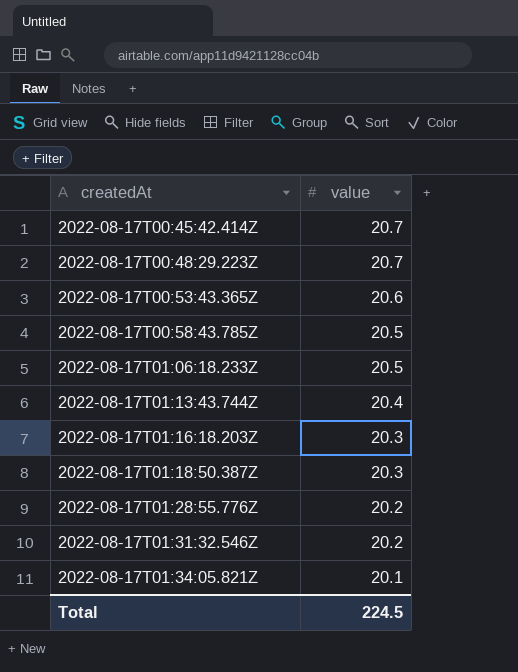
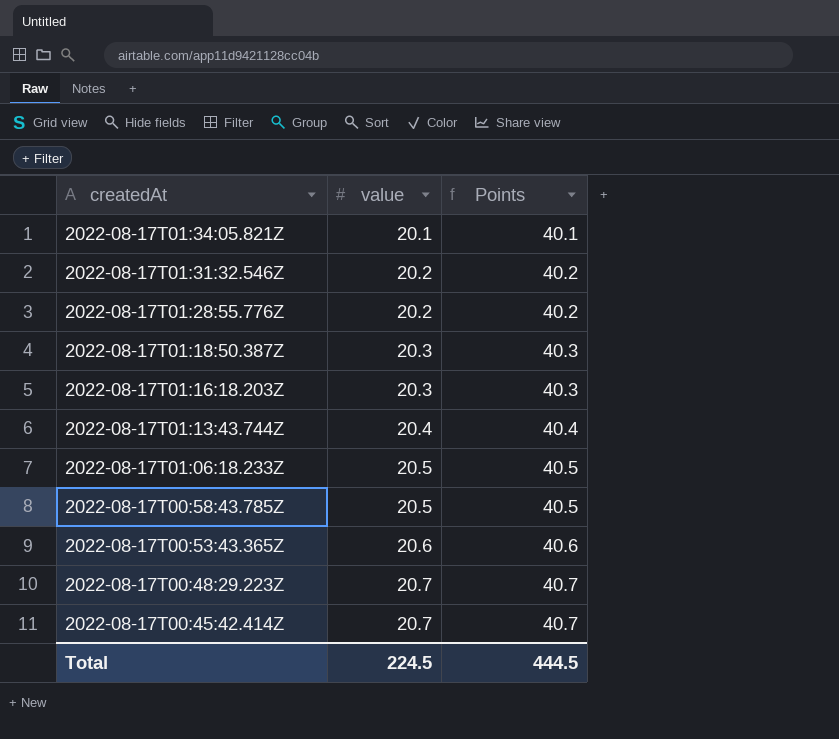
row order: createdAt ascending -> createdAt descending
column Points | formula: none -> [value] + 20

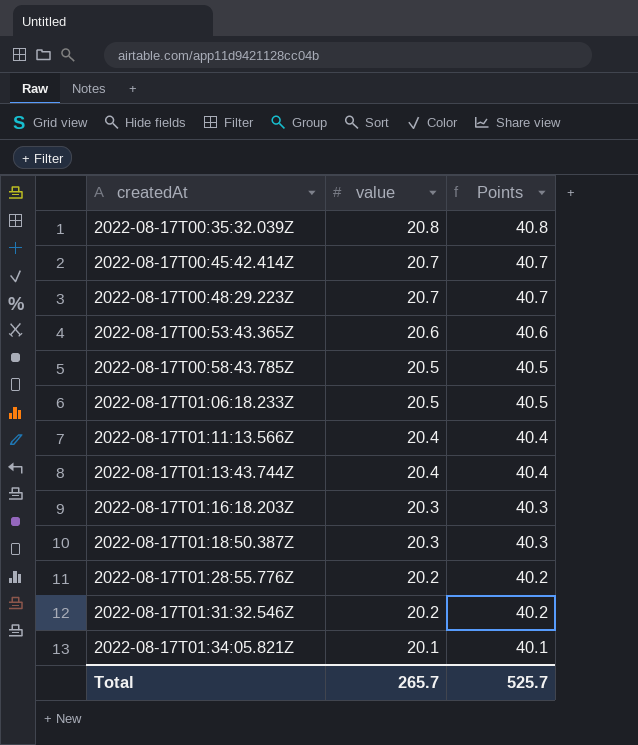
row order: createdAt descending -> createdAt ascending
row 2022-08-17T00:35:32.039Z: none -> 20.8 | 40.8
row 2022-08-17T01:11:13.566Z: none -> 20.4 | 40.4
Total | value: 224.5 -> 265.7
Total | Points: 444.5 -> 525.7

